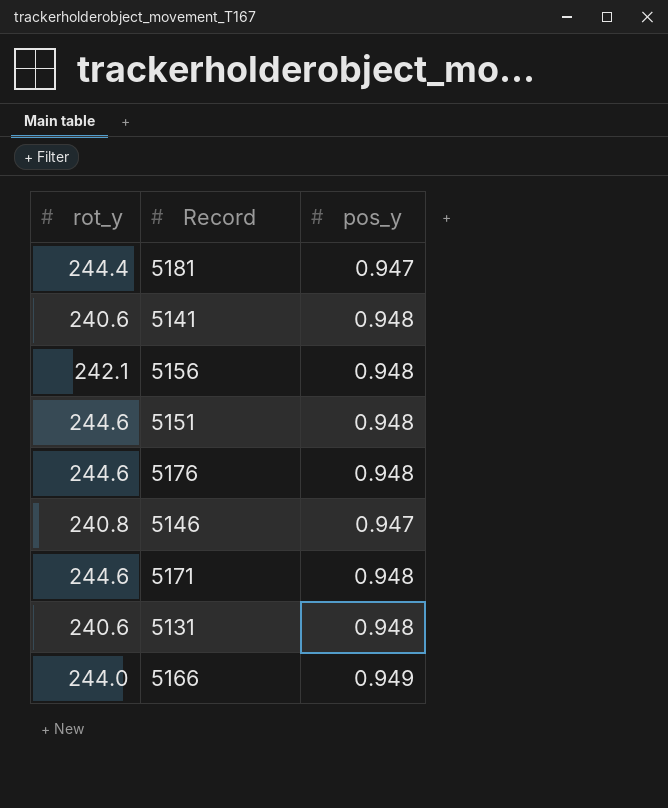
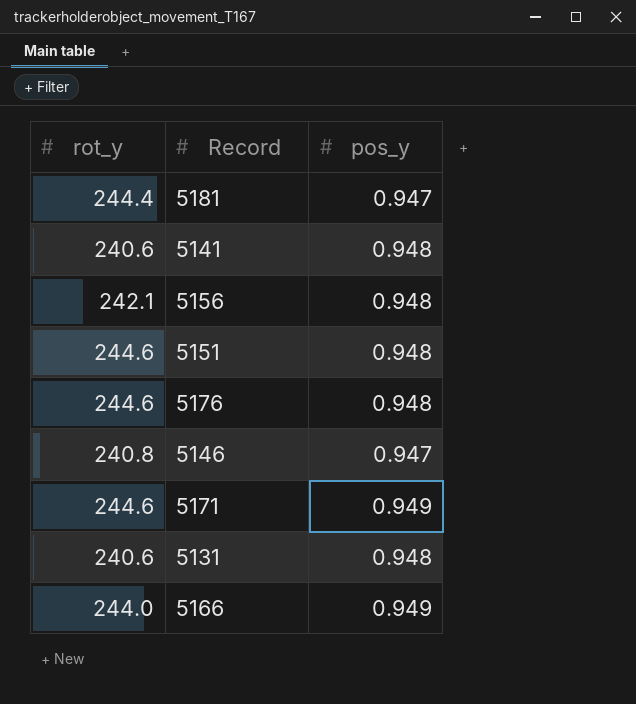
5171 | pos_y: 0.948 -> 0.949

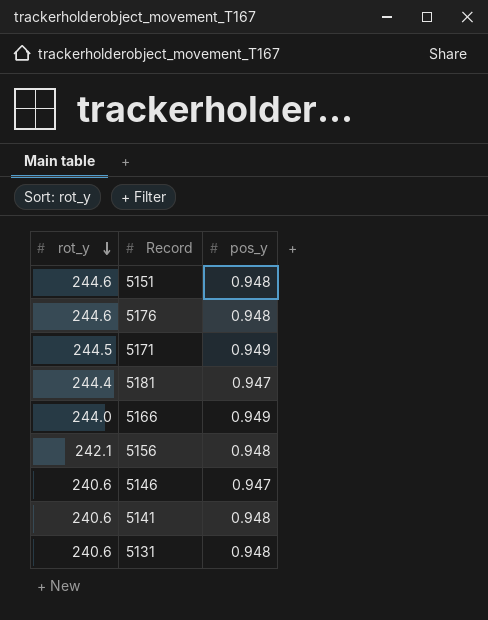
row order: none -> rot_y descending
5171 | rot_y: 244.6 -> 244.5
5146 | rot_y: 240.8 -> 240.6

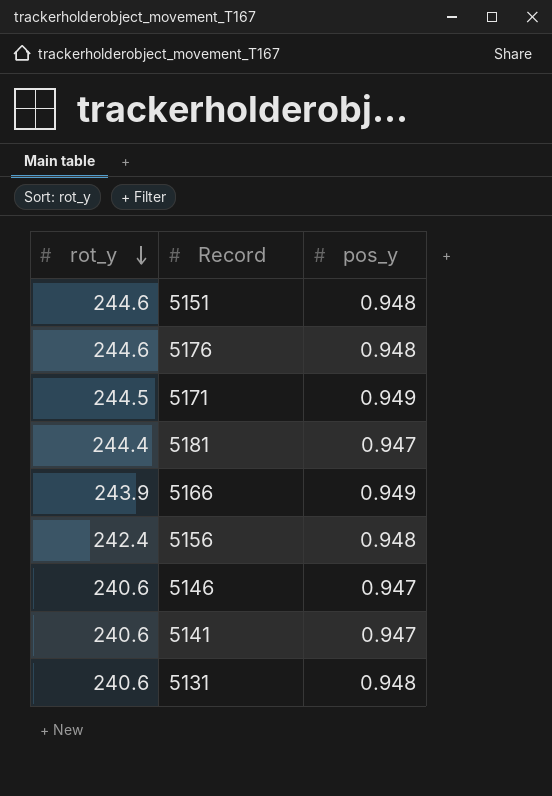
5166 | rot_y: 244.0 -> 243.9
5156 | rot_y: 242.1 -> 242.4
5141 | pos_y: 0.948 -> 0.947

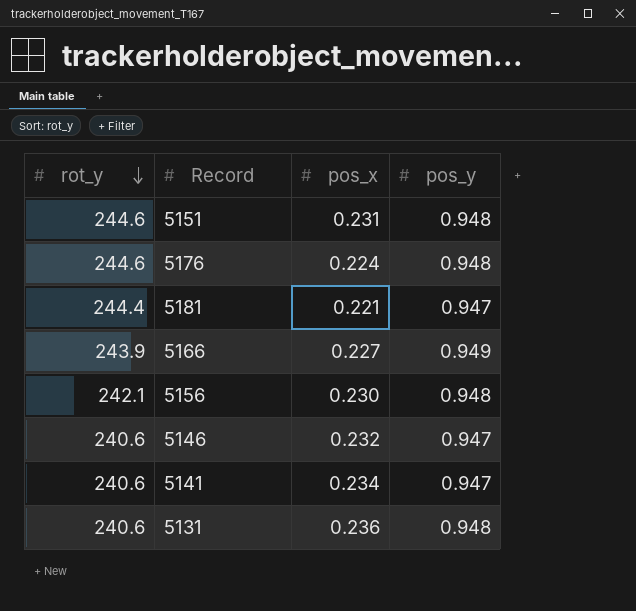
column pos_x | position: none -> 3
row 5171: 244.5 | 0.949 -> none
5156 | rot_y: 242.4 -> 242.1

